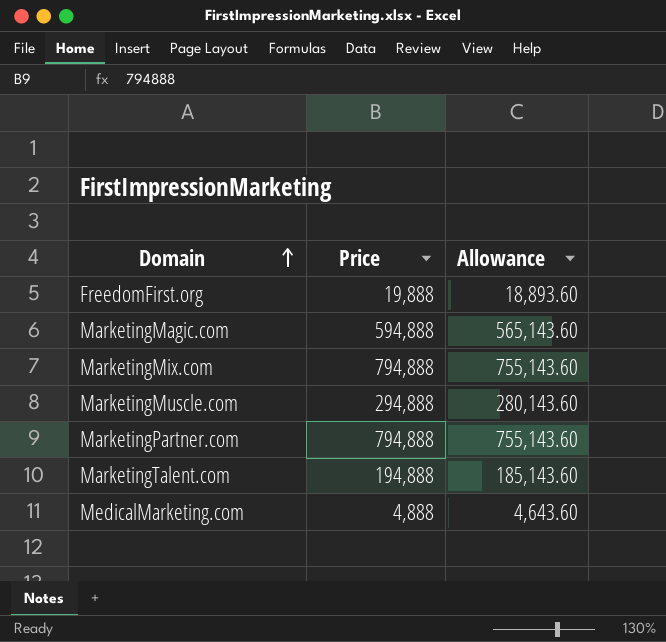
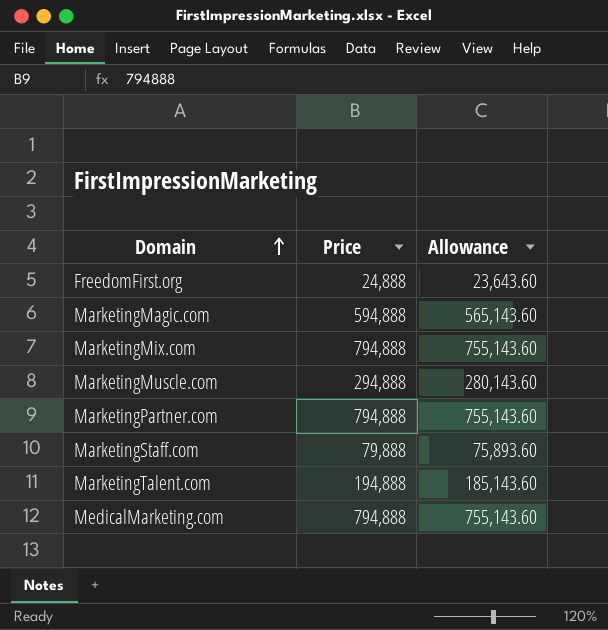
FreedomFirst.org | Price: 19,888 -> 24,888
FreedomFirst.org | Allowance: 18,893.60 -> 23,643.60
row MarketingStaff.com: none -> 79,888 | 75,893.60
MedicalMarketing.com | Price: 4,888 -> 794,888
MedicalMarketing.com | Allowance: 4,643.60 -> 755,143.60

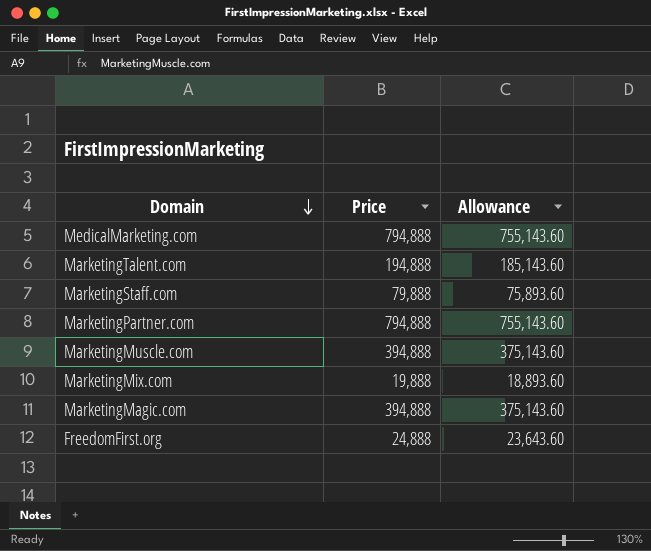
row order: Domain ascending -> Domain descending
MarketingMuscle.com | Price: 294,888 -> 394,888
MarketingMuscle.com | Allowance: 280,143.60 -> 375,143.60
MarketingMix.com | Price: 794,888 -> 19,888
MarketingMix.com | Allowance: 755,143.60 -> 18,893.60
MarketingMagic.com | Price: 594,888 -> 394,888
MarketingMagic.com | Allowance: 565,143.60 -> 375,143.60

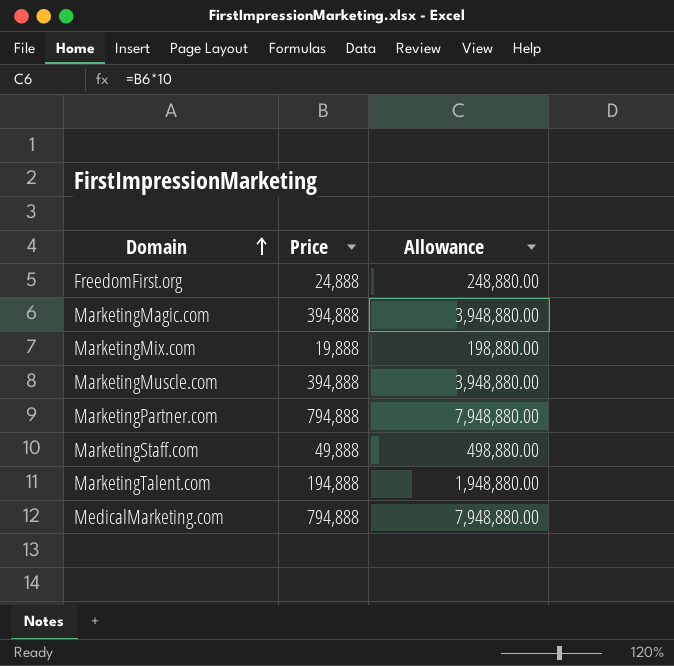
row order: Domain descending -> Domain ascending
column Allowance | formula: [Price] * 0.95 -> [Price] * 10
MarketingStaff.com | Price: 79,888 -> 49,888

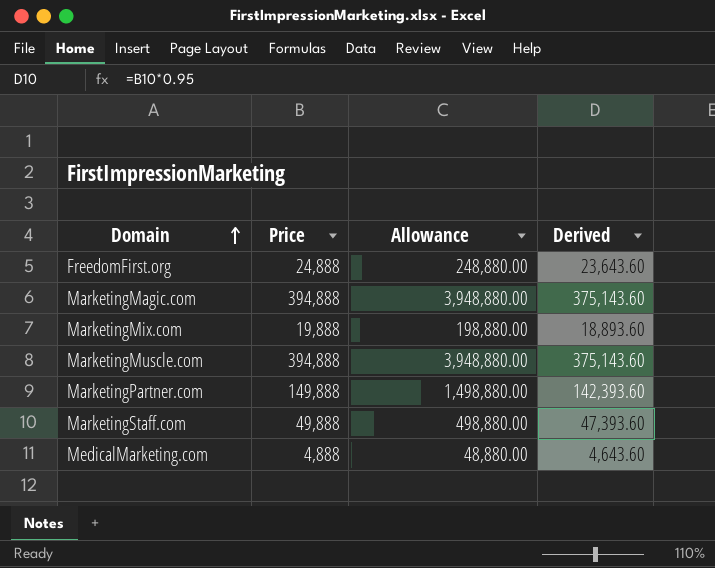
column Derived | formula: none -> [Price] * 0.95
row MarketingTalent.com: 194,888 | 1,948,880.00 -> none
MarketingPartner.com | Price: 794,888 -> 149,888
MarketingPartner.com | Allowance: 7,948,880.00 -> 1,498,880.00
MedicalMarketing.com | Price: 794,888 -> 4,888
MedicalMarketing.com | Allowance: 7,948,880.00 -> 48,880.00

